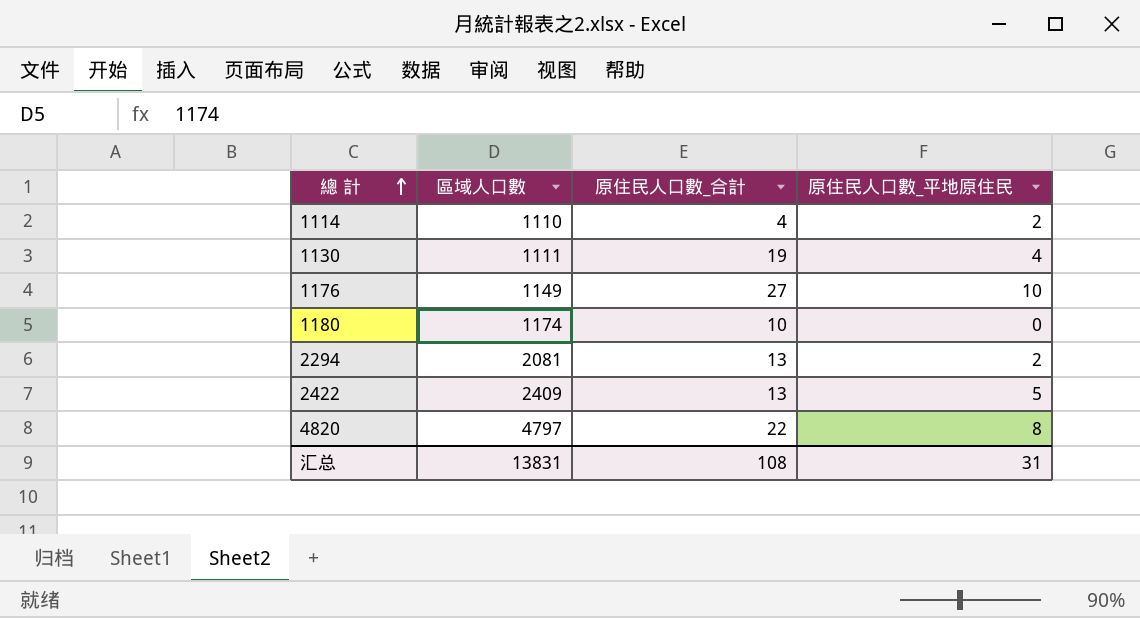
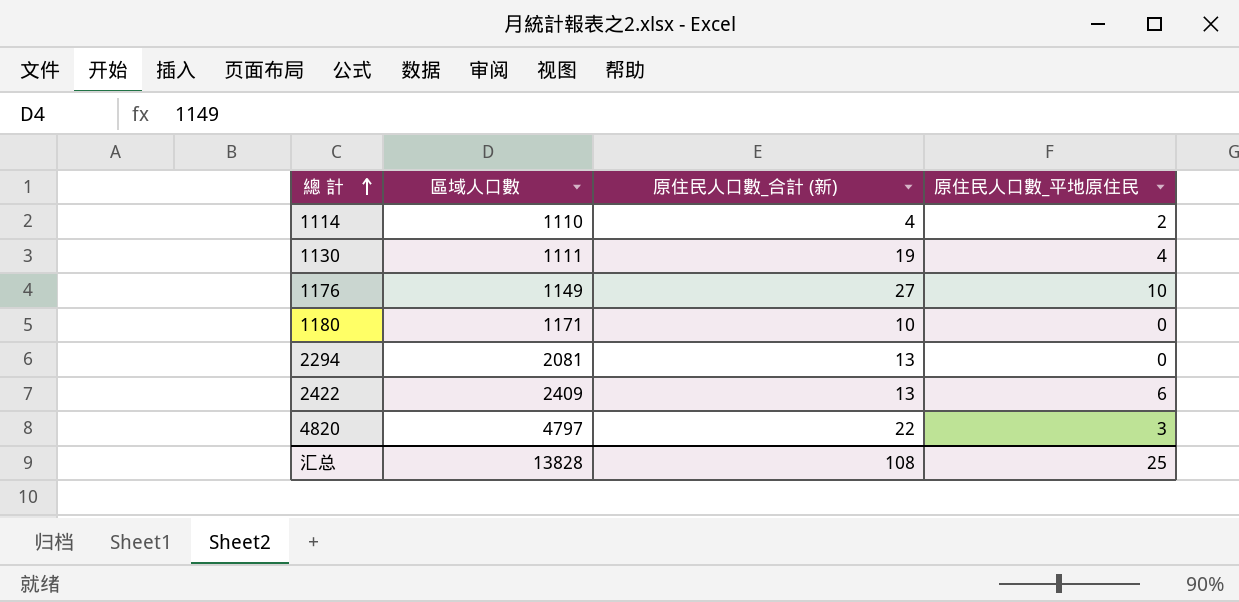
column name: 原住民人口數_合計 -> 原住民人口數_合計 (新)
1180 | 區域人口數: 1174 -> 1171
2294 | 原住民人口數_平地原住民: 2 -> 0
2422 | 原住民人口數_平地原住民: 5 -> 6
4820 | 原住民人口數_平地原住民: 8 -> 3
汇总 | 區域人口數: 13831 -> 13828
汇总 | 原住民人口數_平地原住民: 31 -> 25

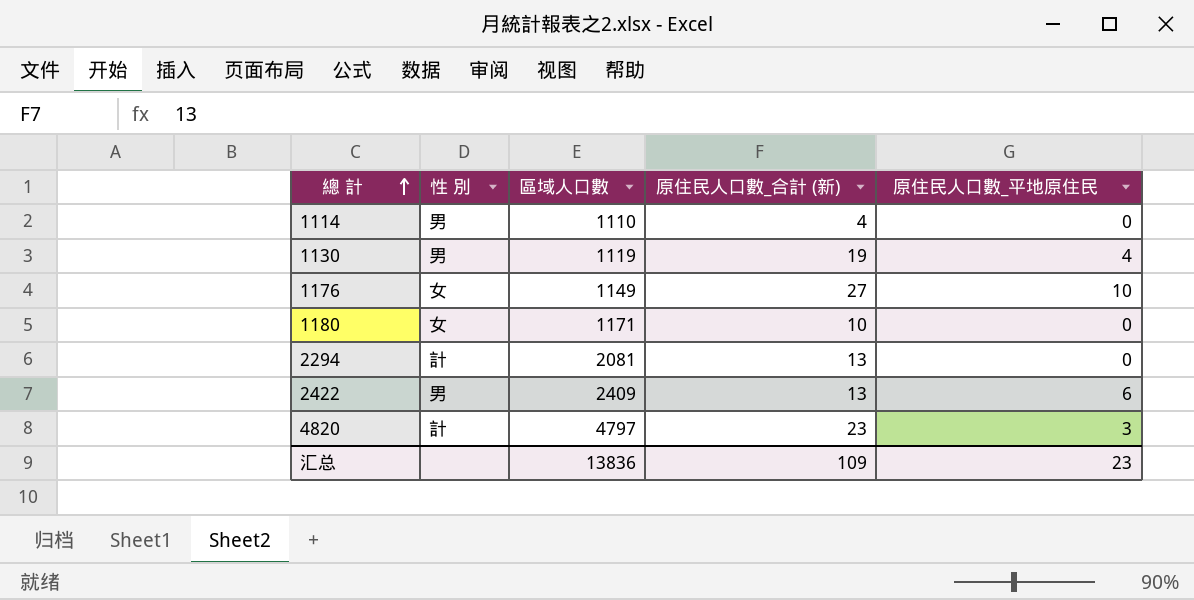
column 性 別 | position: none -> 2
1114 | 原住民人口數_平地原住民: 2 -> 0
1130 | 區域人口數: 1111 -> 1119
4820 | 原住民人口數_合計 (新): 22 -> 23
汇总 | 區域人口數: 13828 -> 13836
汇总 | 原住民人口數_合計 (新): 108 -> 109
汇总 | 原住民人口數_平地原住民: 25 -> 23

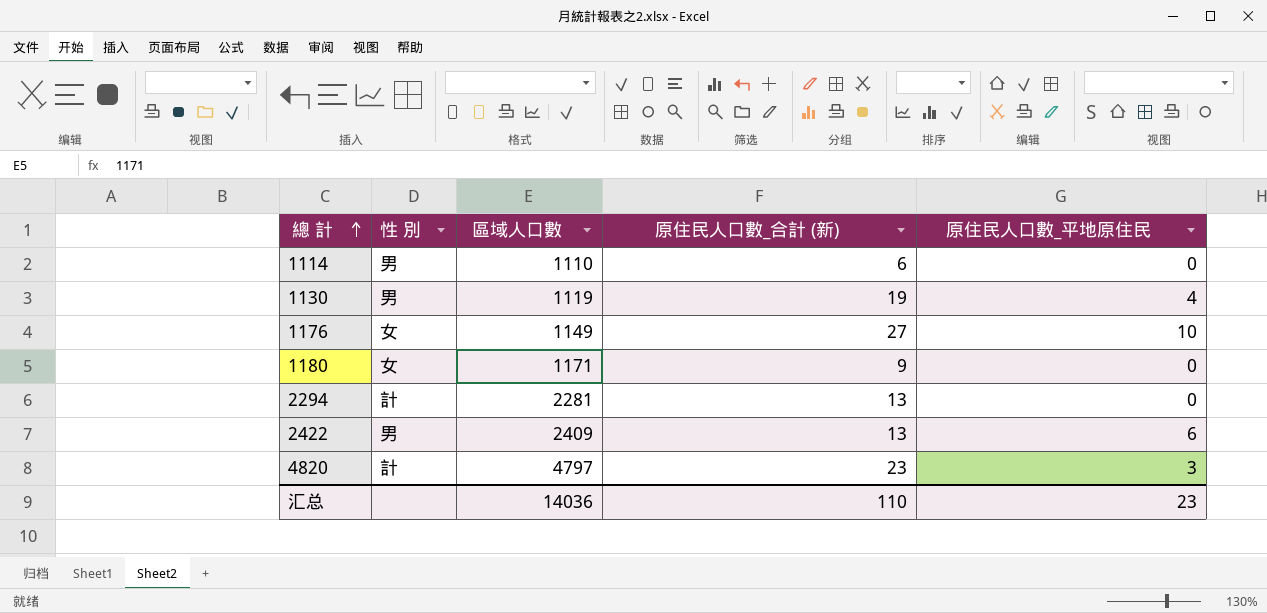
1114 | 原住民人口數_合計 (新): 4 -> 6
1180 | 原住民人口數_合計 (新): 10 -> 9
2294 | 區域人口數: 2081 -> 2281
汇总 | 區域人口數: 13836 -> 14036
汇总 | 原住民人口數_合計 (新): 109 -> 110

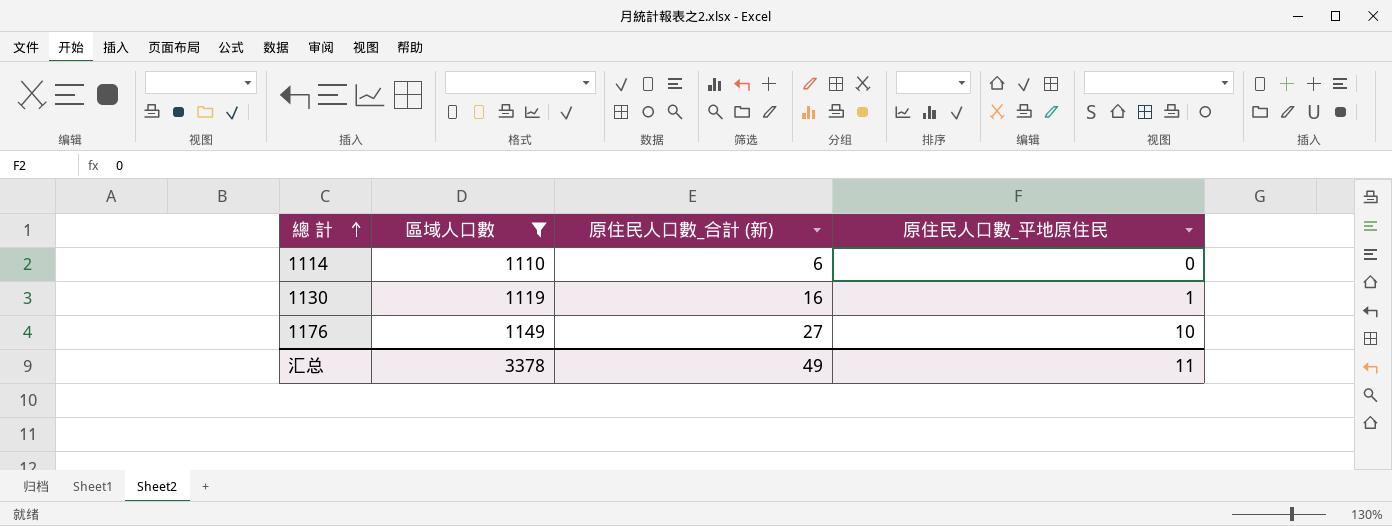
filter: none -> 區域人口數 <= 1149
column 性 別 | position: 2 -> none
1130 | 原住民人口數_合計 (新): 19 -> 16
1130 | 原住民人口數_平地原住民: 4 -> 1
汇总 | 區域人口數: 14036 -> 3378
汇总 | 原住民人口數_合計 (新): 110 -> 49
汇总 | 原住民人口數_平地原住民: 23 -> 11

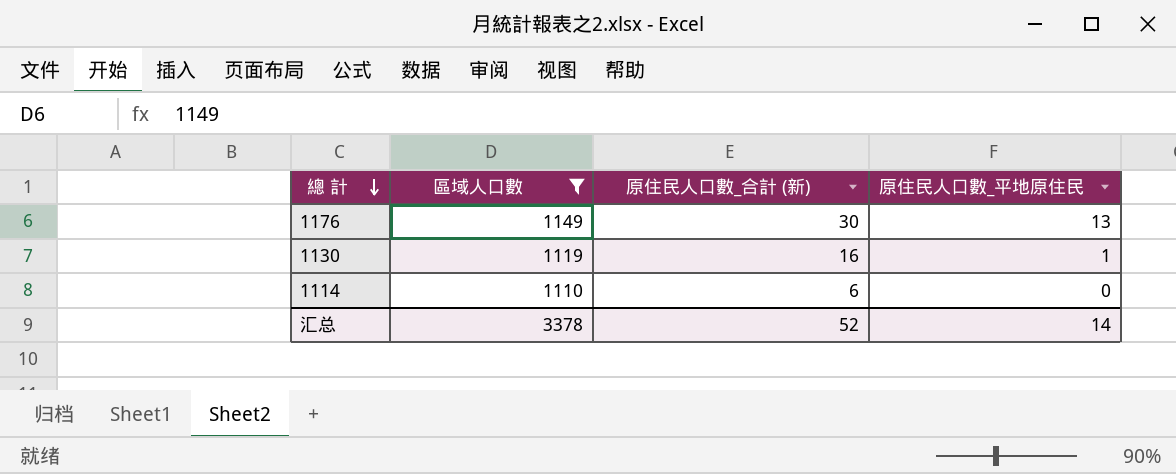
row order: 總 計 ascending -> 總 計 descending
1176 | 原住民人口數_合計 (新): 27 -> 30
1176 | 原住民人口數_平地原住民: 10 -> 13
汇总 | 原住民人口數_合計 (新): 49 -> 52
汇总 | 原住民人口數_平地原住民: 11 -> 14

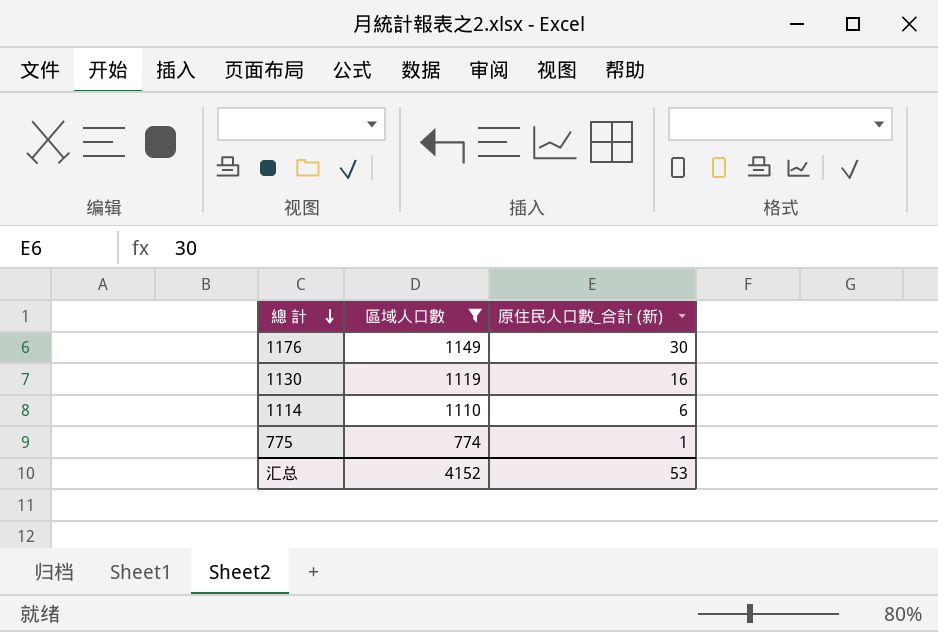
column 原住民人口數_平地原住民 | position: 4 -> none
row 775: none -> 774 | 1
汇总 | 區域人口數: 3378 -> 4152
汇总 | 原住民人口數_合計 (新): 52 -> 53

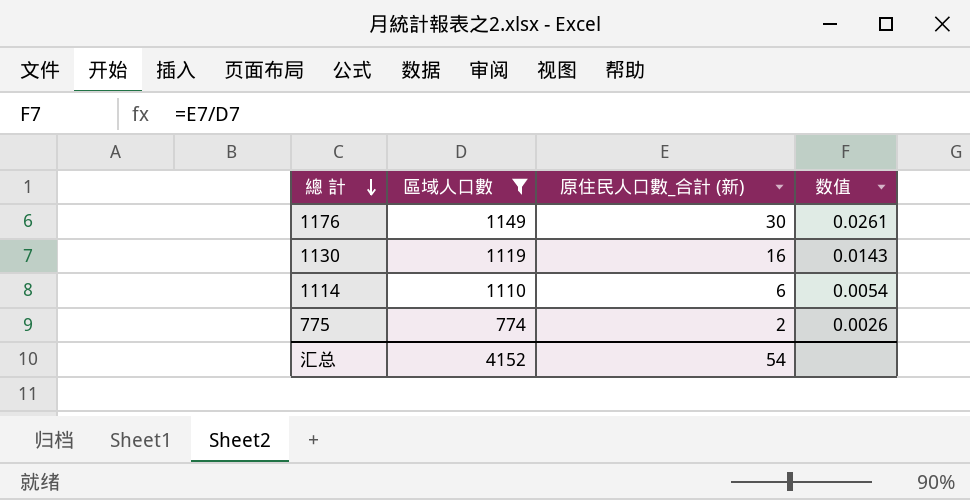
column 数值 | formula: none -> [原住民人口數_合計 (新)] / [區域人口數]
775 | 原住民人口數_合計 (新): 1 -> 2
汇总 | 原住民人口數_合計 (新): 53 -> 54

